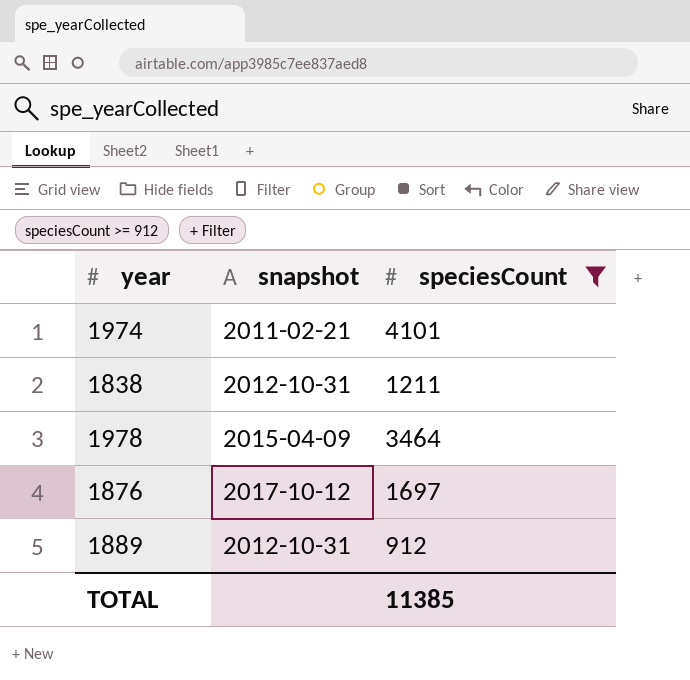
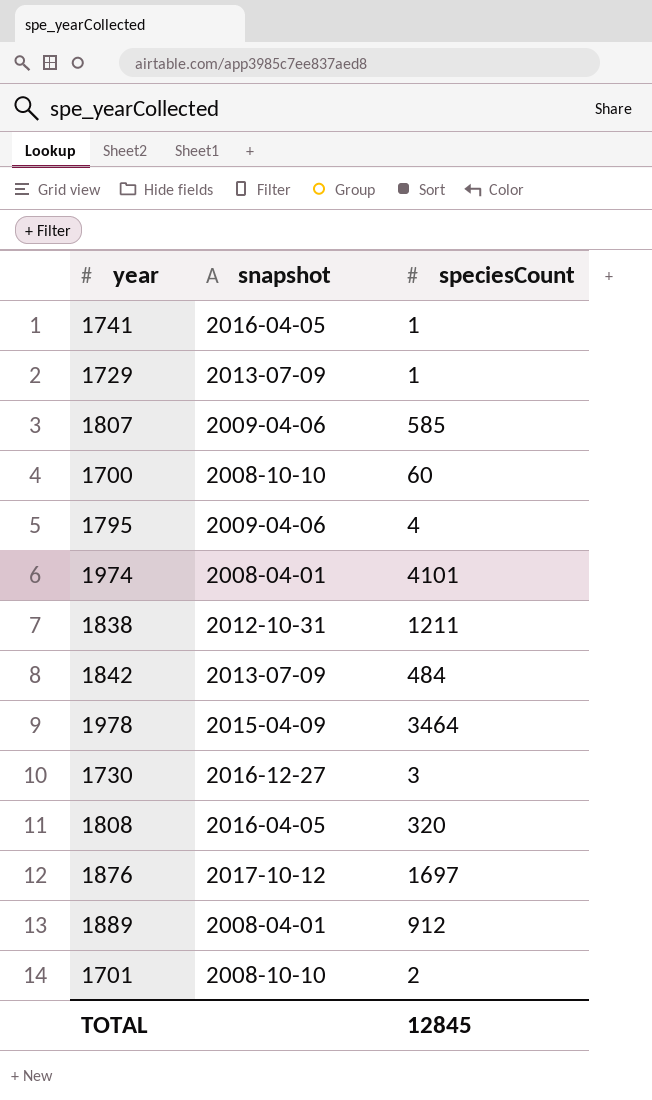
filter: speciesCount >= 912 -> none
1974 | snapshot: 2011-02-21 -> 2008-04-01
1889 | snapshot: 2012-10-31 -> 2008-04-01
TOTAL | speciesCount: 11385 -> 12845

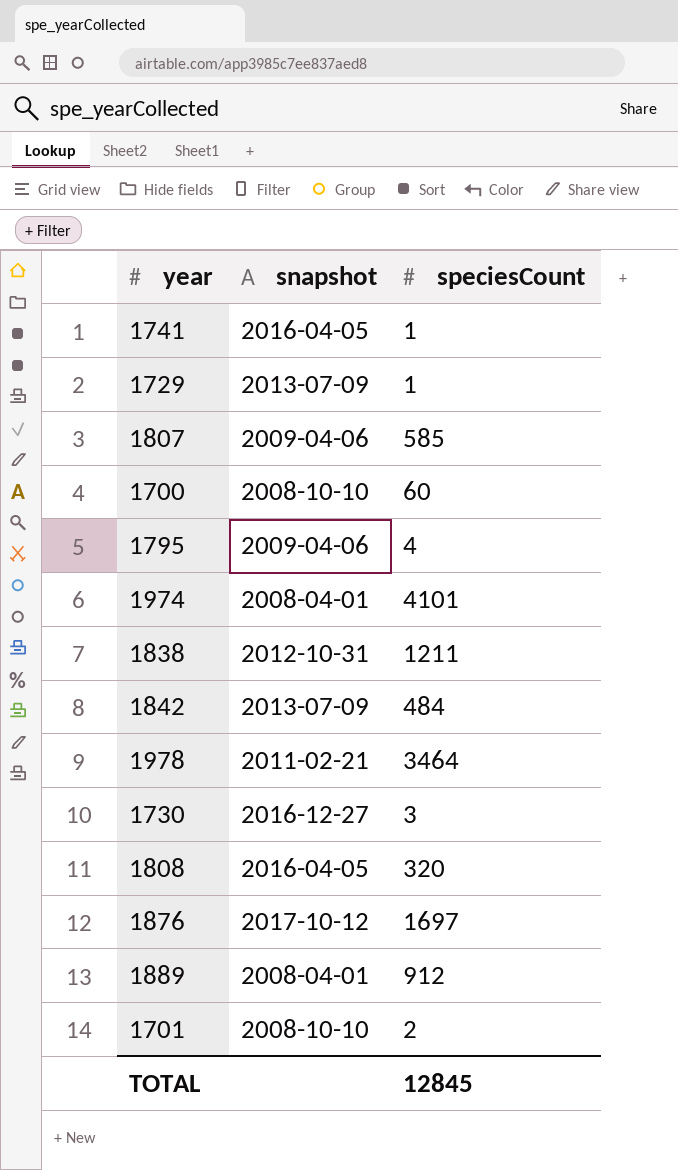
1978 | snapshot: 2015-04-09 -> 2011-02-21

